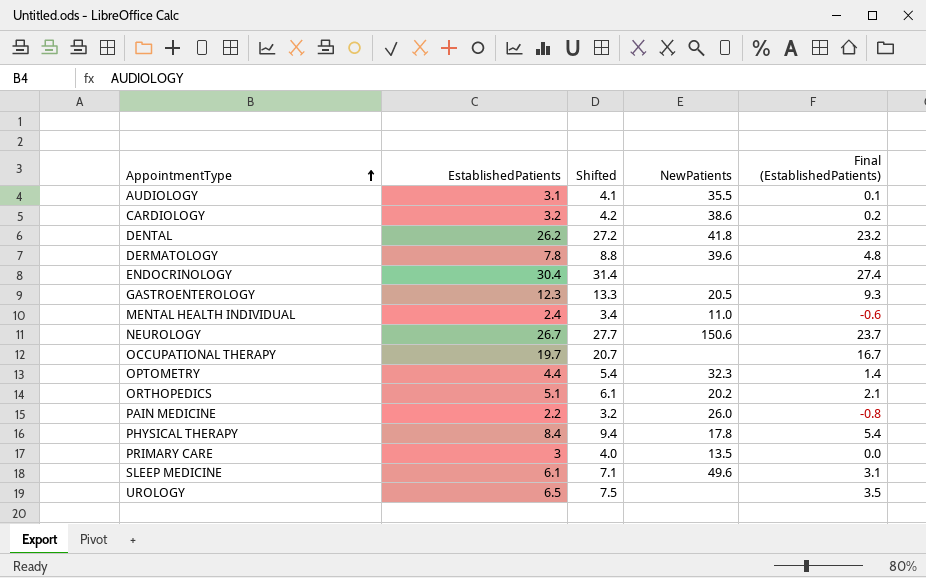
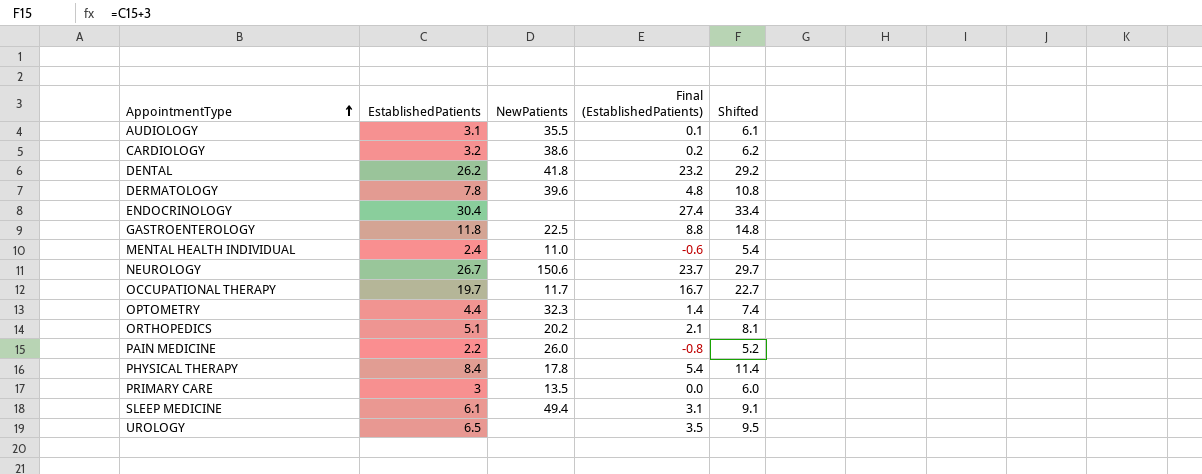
column Shifted | formula: [EstablishedPatients] + 1 -> [EstablishedPatients] + 3
column Shifted | position: 3 -> 5
GASTROENTEROLOGY | EstablishedPatients: 12.3 -> 11.8
GASTROENTEROLOGY | NewPatients: 20.5 -> 22.5
GASTROENTEROLOGY | Final (EstablishedPatients): 9.3 -> 8.8
OCCUPATIONAL THERAPY | NewPatients: none -> 11.7
SLEEP MEDICINE | NewPatients: 49.6 -> 49.4

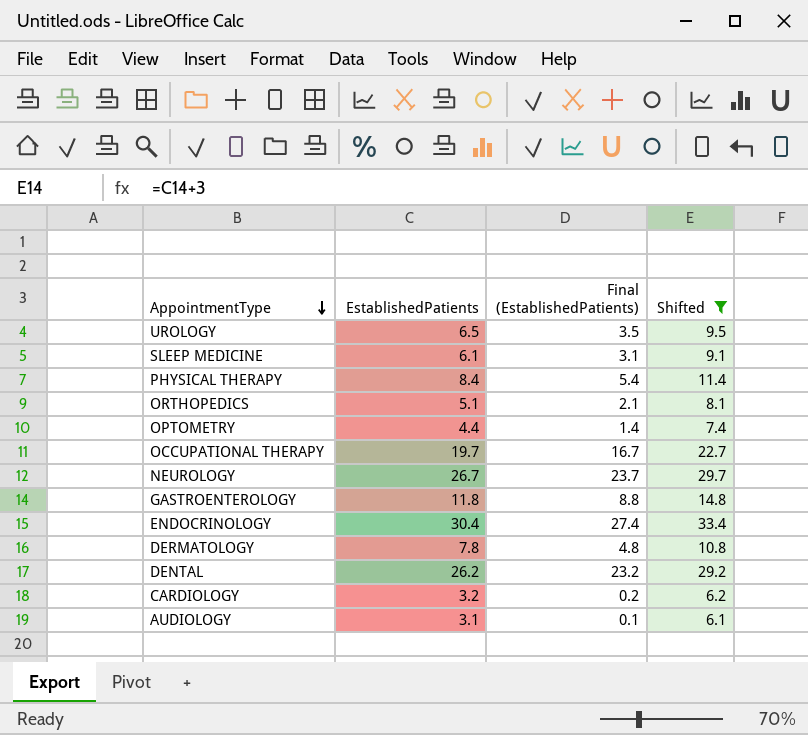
filter: none -> Shifted >= 6.1
row order: AppointmentType ascending -> AppointmentType descending
column NewPatients | position: 3 -> none

